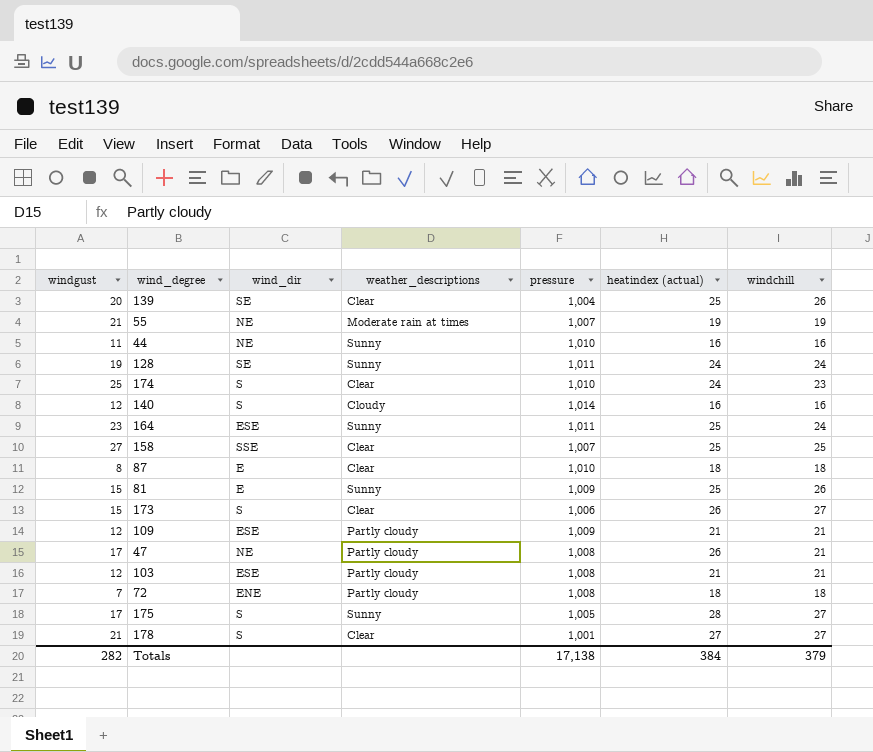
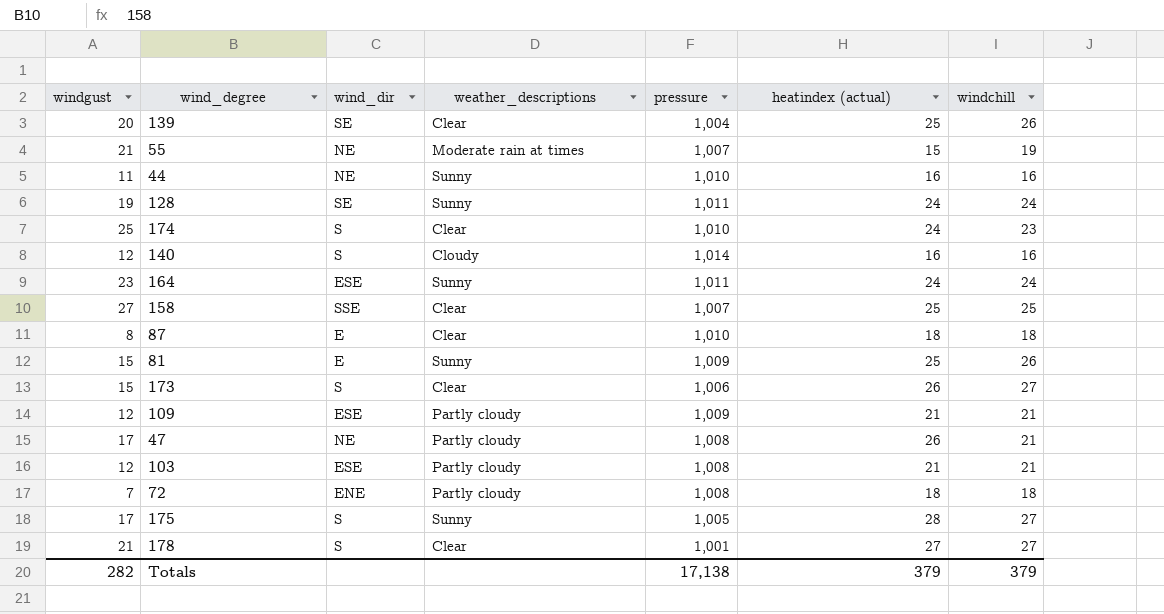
55 | heatindex (actual): 19 -> 15
164 | heatindex (actual): 25 -> 24
Totals | heatindex (actual): 384 -> 379

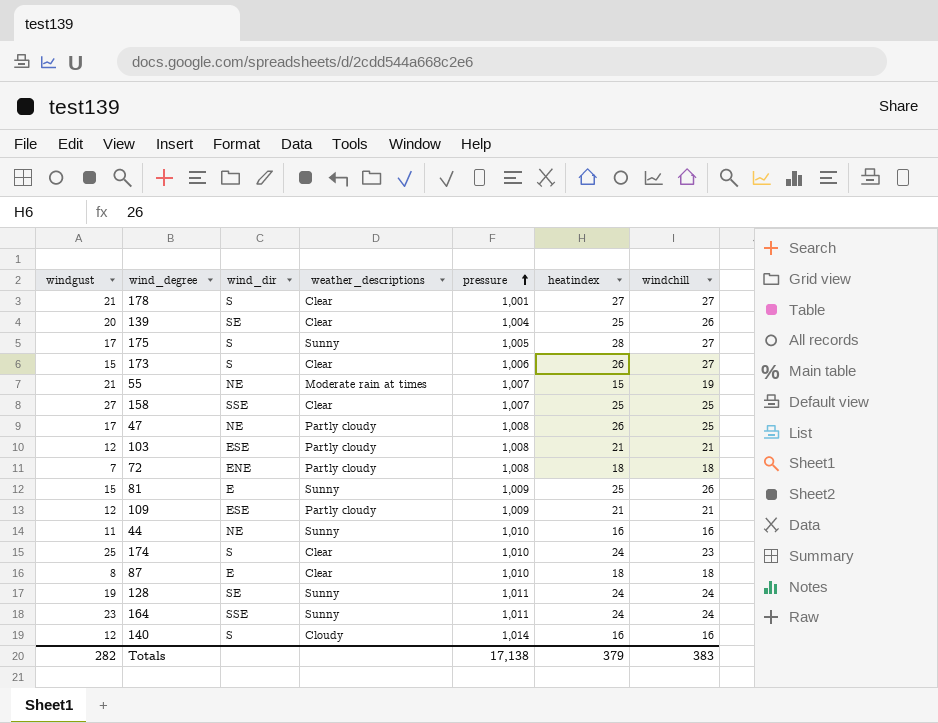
row order: none -> pressure ascending
column name: heatindex (actual) -> heatindex
47 | windchill: 21 -> 25
164 | wind_dir: ESE -> SSE
Totals | windchill: 379 -> 383

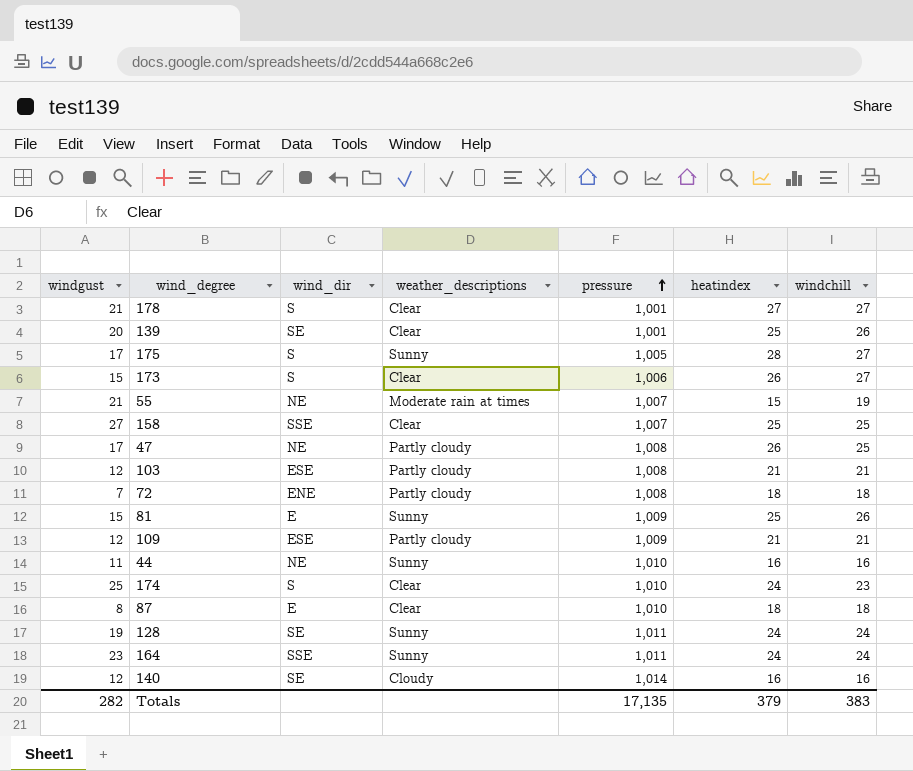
139 | pressure: 1,004 -> 1,001
140 | wind_dir: S -> SE
Totals | pressure: 17,138 -> 17,135

